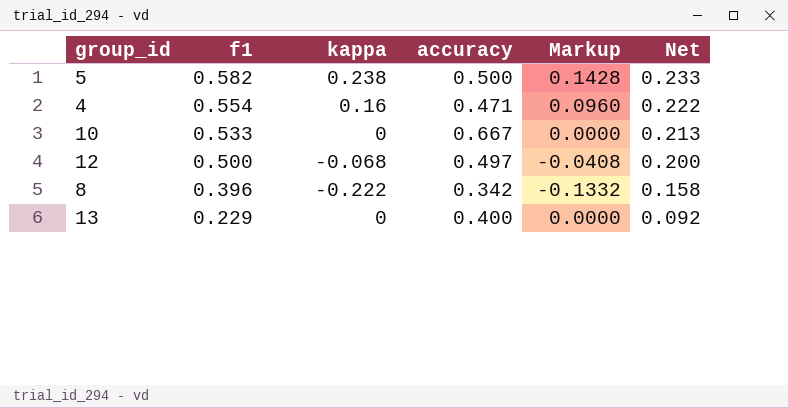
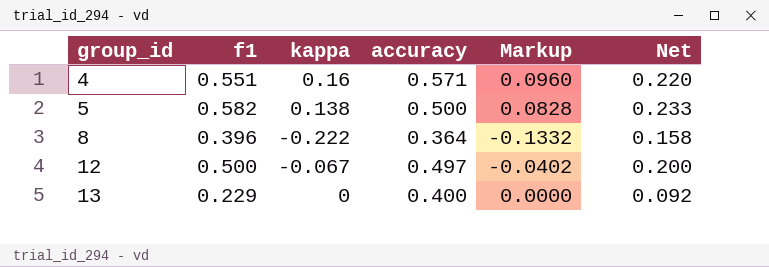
row order: f1 descending -> group_id ascending
row 10: 0.533 | 0 | 0.667 | 0.0000 | 0.213 -> none
4 | f1: 0.554 -> 0.551
4 | accuracy: 0.471 -> 0.571
4 | Net: 0.222 -> 0.220
5 | kappa: 0.238 -> 0.138
5 | Markup: 0.1428 -> 0.0828
8 | accuracy: 0.342 -> 0.364
12 | kappa: -0.068 -> -0.067
12 | Markup: -0.0408 -> -0.0402

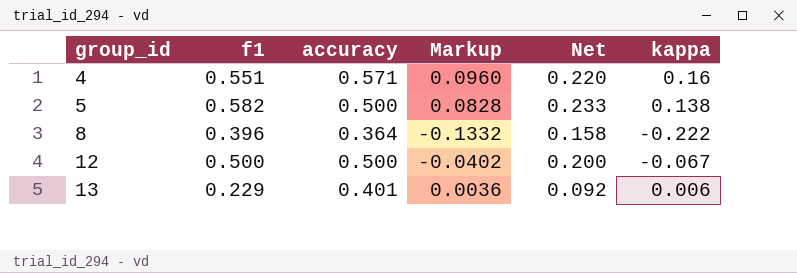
column kappa | position: 3 -> 6
12 | accuracy: 0.497 -> 0.500
13 | accuracy: 0.400 -> 0.401
13 | Markup: 0.0000 -> 0.0036
13 | kappa: 0 -> 0.006

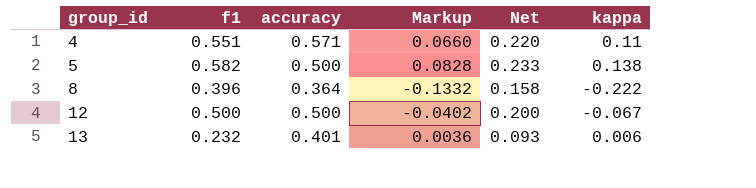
4 | Markup: 0.0960 -> 0.0660
4 | kappa: 0.16 -> 0.11
13 | f1: 0.229 -> 0.232
13 | Net: 0.092 -> 0.093

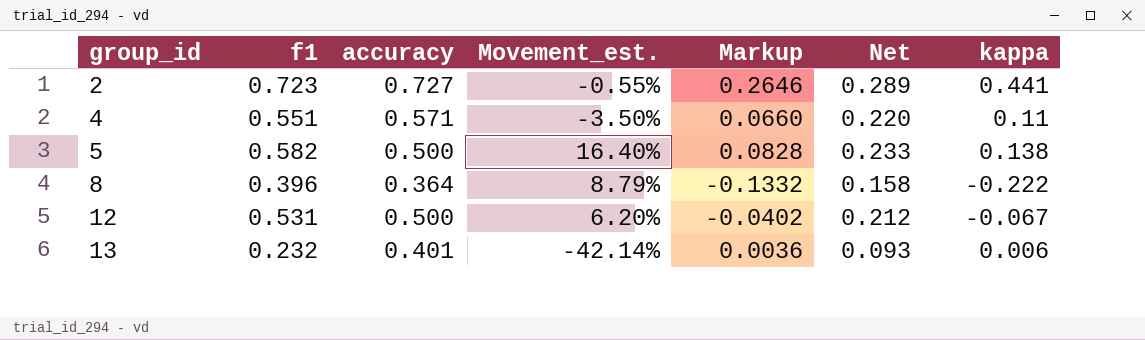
column Movement_est. | formula: none -> ([f1] - [accuracy]) / [accuracy]
row 2: none -> 0.723 | 0.727 | -0.55% | 0.2646 | 0.289 | 0.441
12 | f1: 0.500 -> 0.531
12 | Net: 0.200 -> 0.212

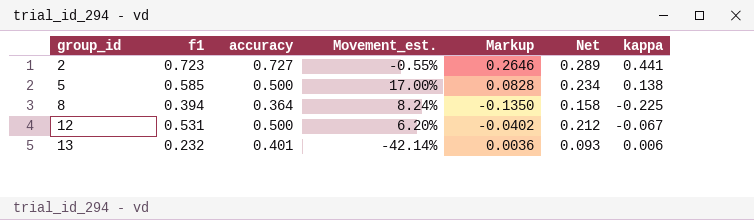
row 4: 0.551 | 0.571 | -3.50% | 0.0660 | 0.220 | 0.11 -> none
5 | f1: 0.582 -> 0.585
5 | Movement_est.: 16.40% -> 17.00%
5 | Net: 0.233 -> 0.234
8 | f1: 0.396 -> 0.394
8 | Movement_est.: 8.79% -> 8.24%
8 | Markup: -0.1332 -> -0.1350
8 | kappa: -0.222 -> -0.225

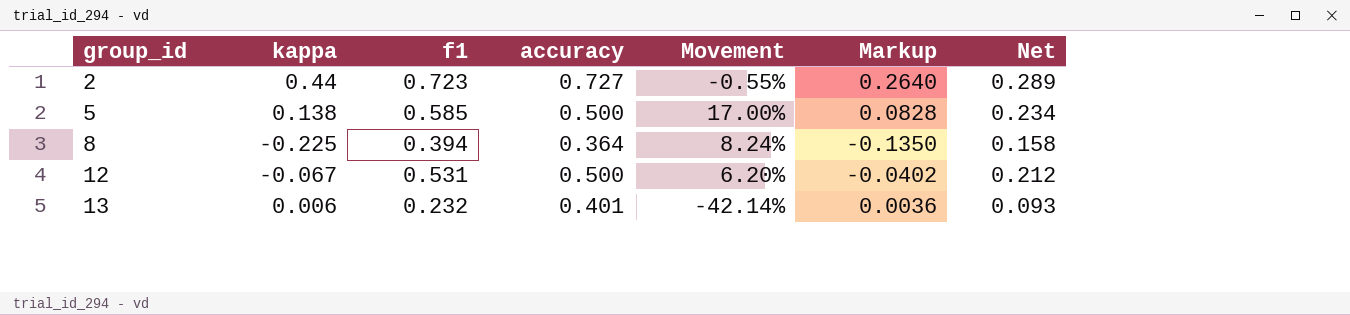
column kappa | position: 7 -> 2
column name: Movement_est. -> Movement
2 | kappa: 0.441 -> 0.44
2 | Markup: 0.2646 -> 0.2640

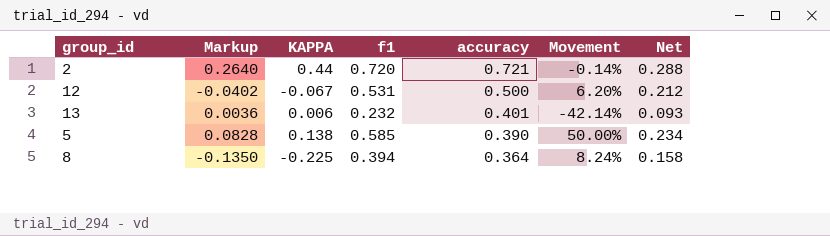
row order: group_id ascending -> accuracy descending
column Markup | position: 6 -> 2
column name: kappa -> KAPPA
2 | f1: 0.723 -> 0.720
2 | accuracy: 0.727 -> 0.721
2 | Movement: -0.55% -> -0.14%
2 | Net: 0.289 -> 0.288
5 | accuracy: 0.500 -> 0.390
5 | Movement: 17.00% -> 50.00%

